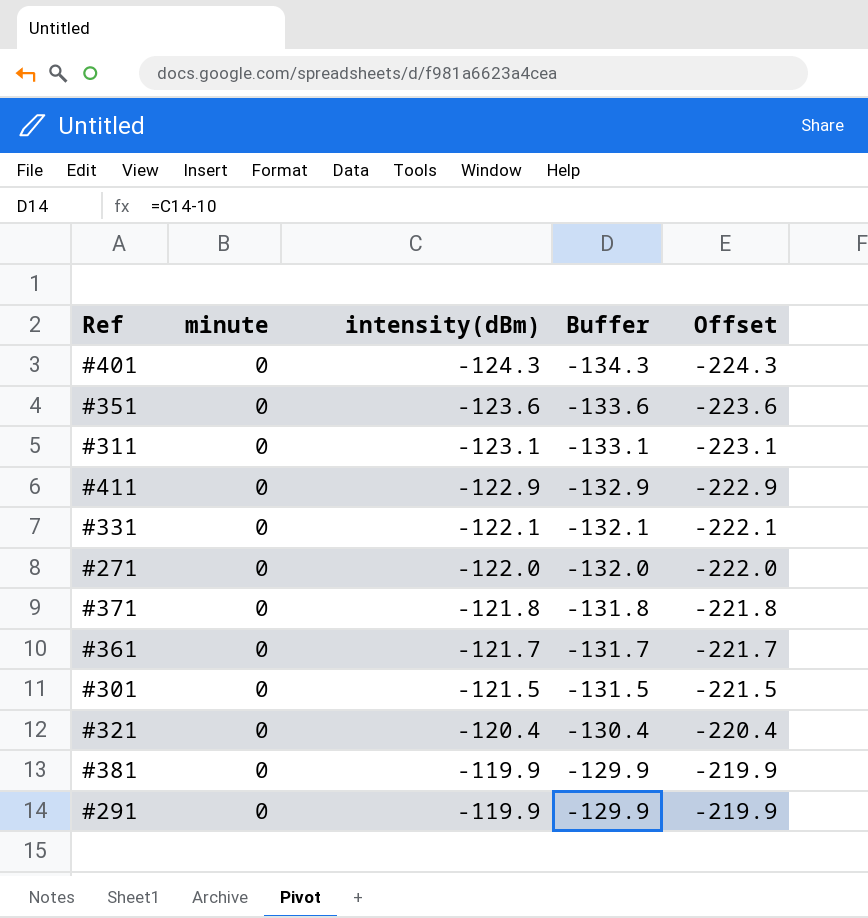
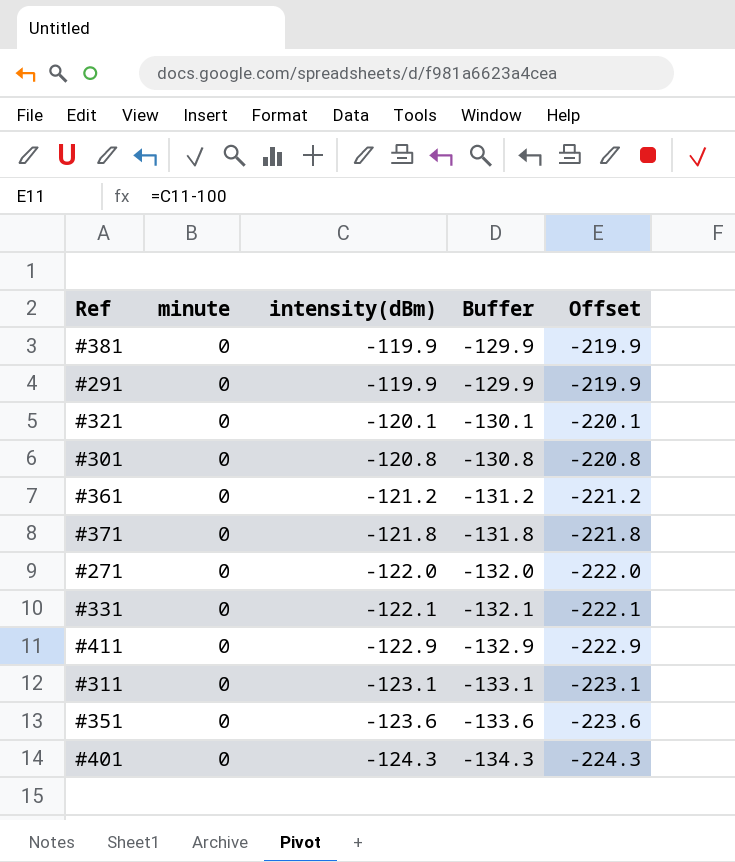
row order: intensity(dBm) ascending -> intensity(dBm) descending
#321 | intensity(dBm): -120.4 -> -120.1
#321 | Buffer: -130.4 -> -130.1
#321 | Offset: -220.4 -> -220.1
#301 | intensity(dBm): -121.5 -> -120.8
#301 | Buffer: -131.5 -> -130.8
#301 | Offset: -221.5 -> -220.8
#361 | intensity(dBm): -121.7 -> -121.2
#361 | Buffer: -131.7 -> -131.2
#361 | Offset: -221.7 -> -221.2

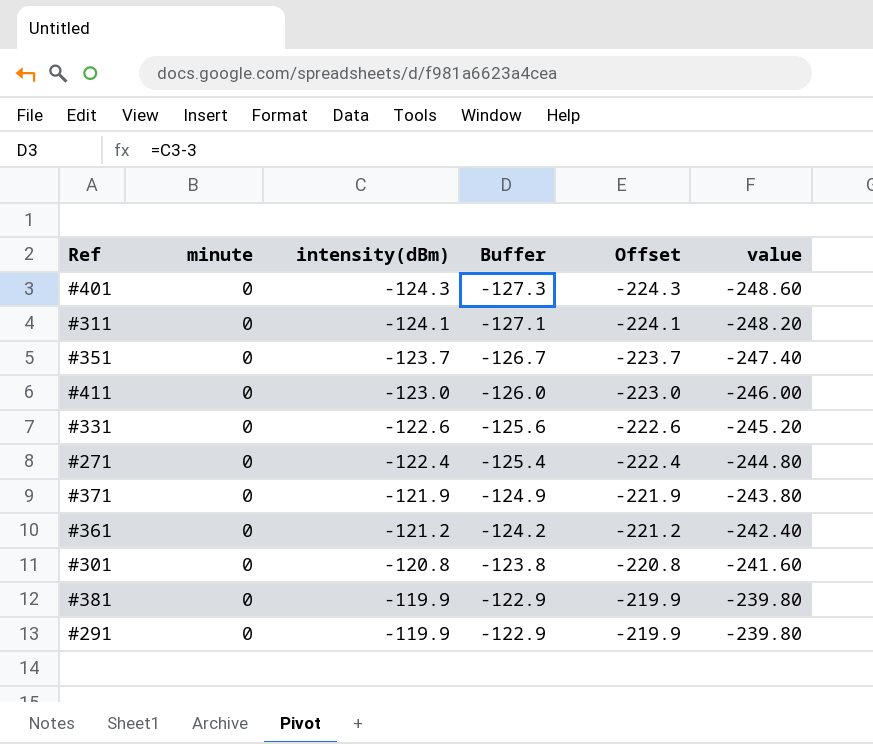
row order: intensity(dBm) descending -> intensity(dBm) ascending
column Buffer | formula: [intensity(dBm)] - 10 -> [intensity(dBm)] - 3
column value | formula: none -> [intensity(dBm)] * 2
row #321: 0 | -120.1 | -130.1 | -220.1 -> none
#311 | intensity(dBm): -123.1 -> -124.1
#311 | Offset: -223.1 -> -224.1
#351 | intensity(dBm): -123.6 -> -123.7
#351 | Offset: -223.6 -> -223.7
#411 | intensity(dBm): -122.9 -> -123.0
#411 | Offset: -222.9 -> -223.0
#331 | intensity(dBm): -122.1 -> -122.6
#331 | Offset: -222.1 -> -222.6
#271 | intensity(dBm): -122.0 -> -122.4
#271 | Offset: -222.0 -> -222.4
#371 | intensity(dBm): -121.8 -> -121.9
#371 | Offset: -221.8 -> -221.9

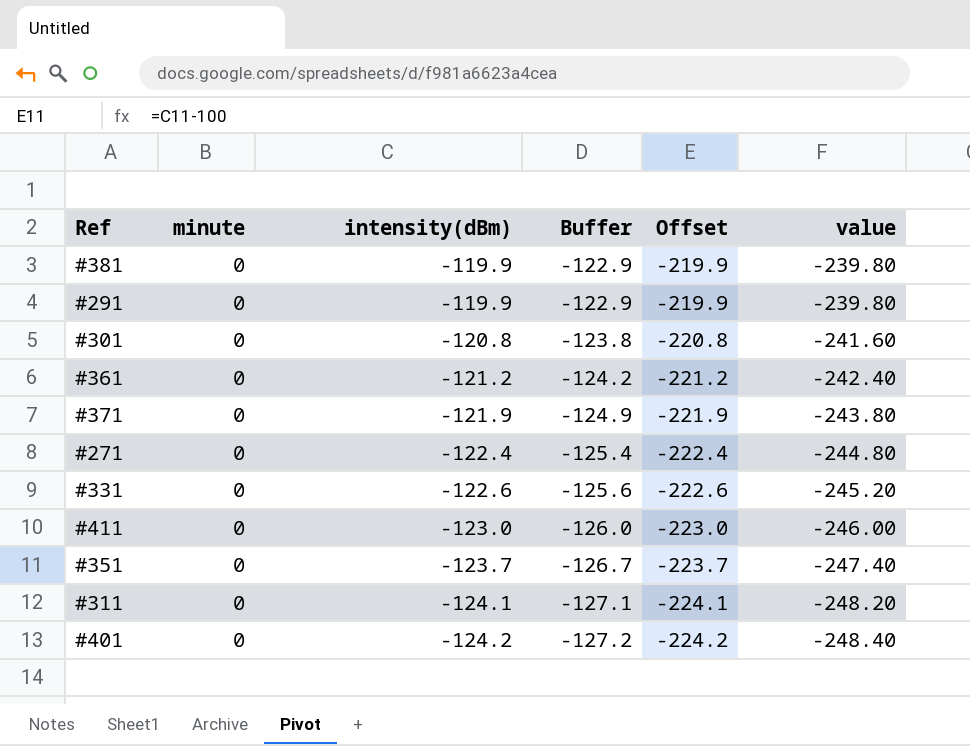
row order: intensity(dBm) ascending -> intensity(dBm) descending
#401 | intensity(dBm): -124.3 -> -124.2
#401 | Buffer: -127.3 -> -127.2
#401 | Offset: -224.3 -> -224.2
#401 | value: -248.60 -> -248.40

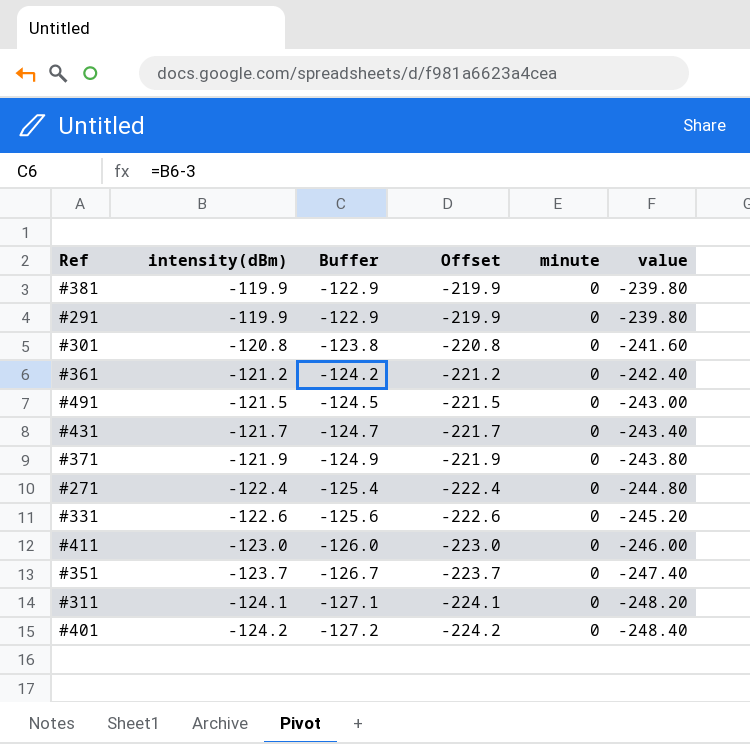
column minute | position: 2 -> 5
row #491: none -> -121.5 | -124.5 | -221.5 | 0 | -243.00
row #431: none -> -121.7 | -124.7 | -221.7 | 0 | -243.40

